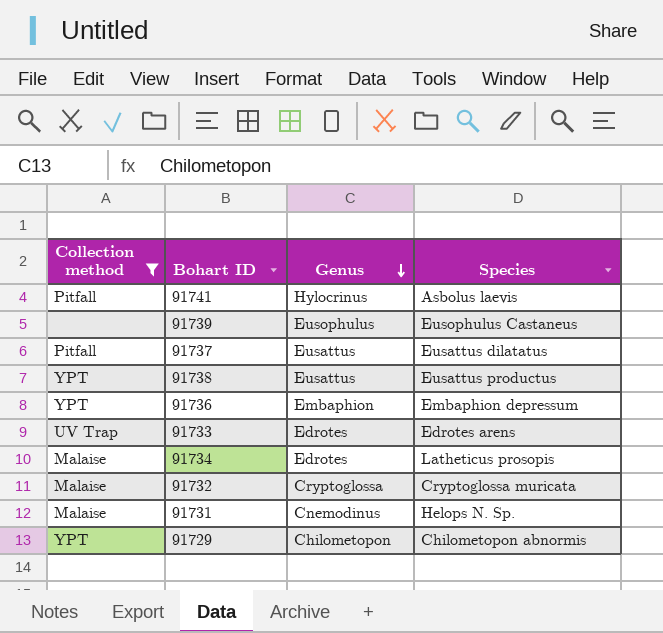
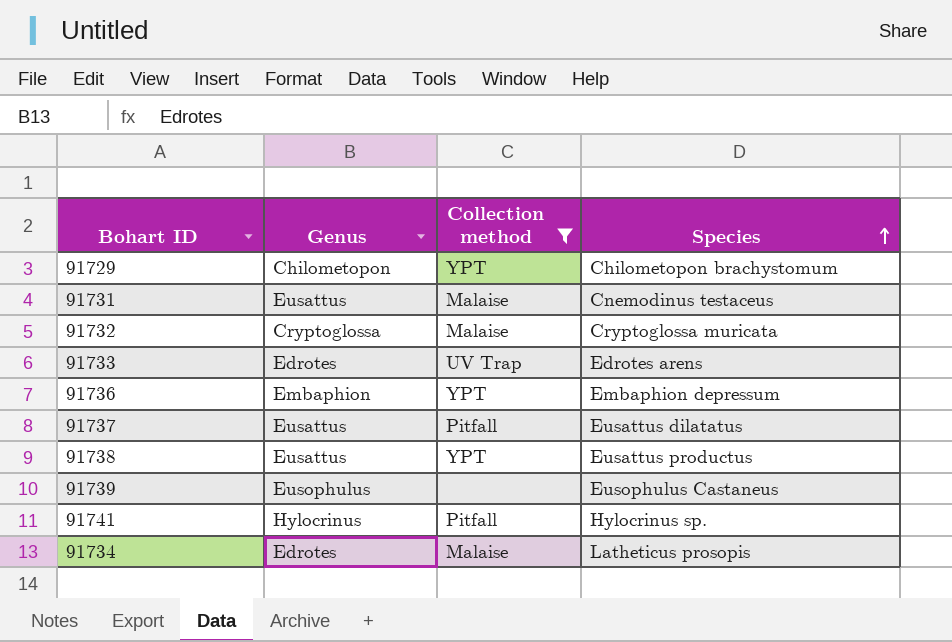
row order: Genus descending -> Species ascending
column Collection method | position: 1 -> 3
91729 | Species: Chilometopon abnormis -> Chilometopon brachystomum
91731 | Genus: Cnemodinus -> Eusattus
91731 | Species: Helops N. Sp. -> Cnemodinus testaceus
91741 | Species: Asbolus laevis -> Hylocrinus sp.

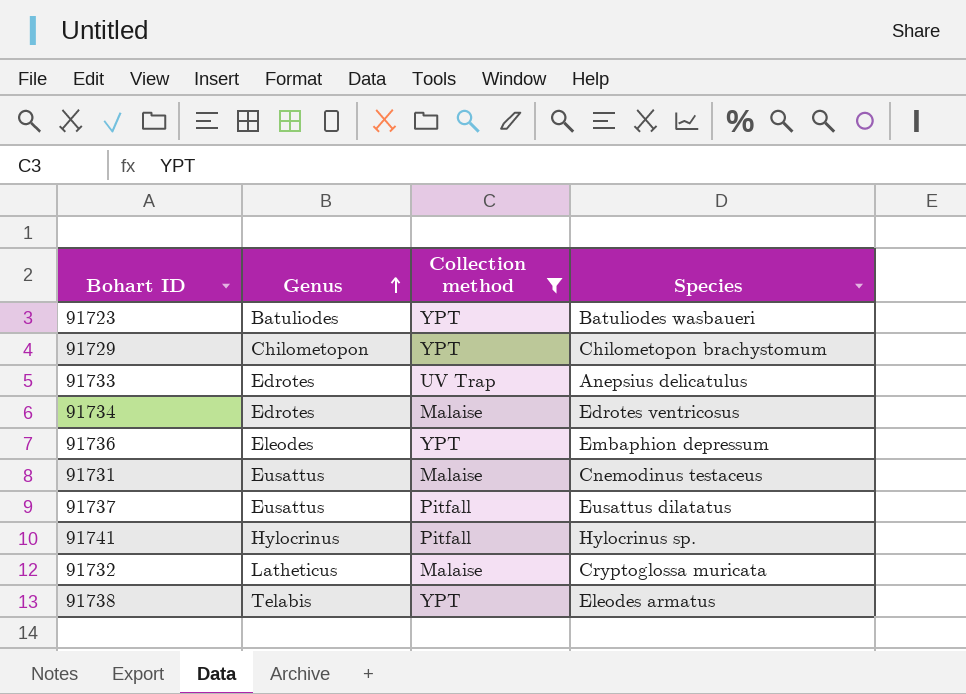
row order: Species ascending -> Genus ascending
row 91739: Eusophulus | none | Eusophulus Castaneus -> none
row 91723: none -> Batuliodes | YPT | Batuliodes wasbaueri
91733 | Species: Edrotes arens -> Anepsius delicatulus
91734 | Species: Latheticus prosopis -> Edrotes ventricosus
91736 | Genus: Embaphion -> Eleodes
91732 | Genus: Cryptoglossa -> Latheticus
91738 | Genus: Eusattus -> Telabis
91738 | Species: Eusattus productus -> Eleodes armatus

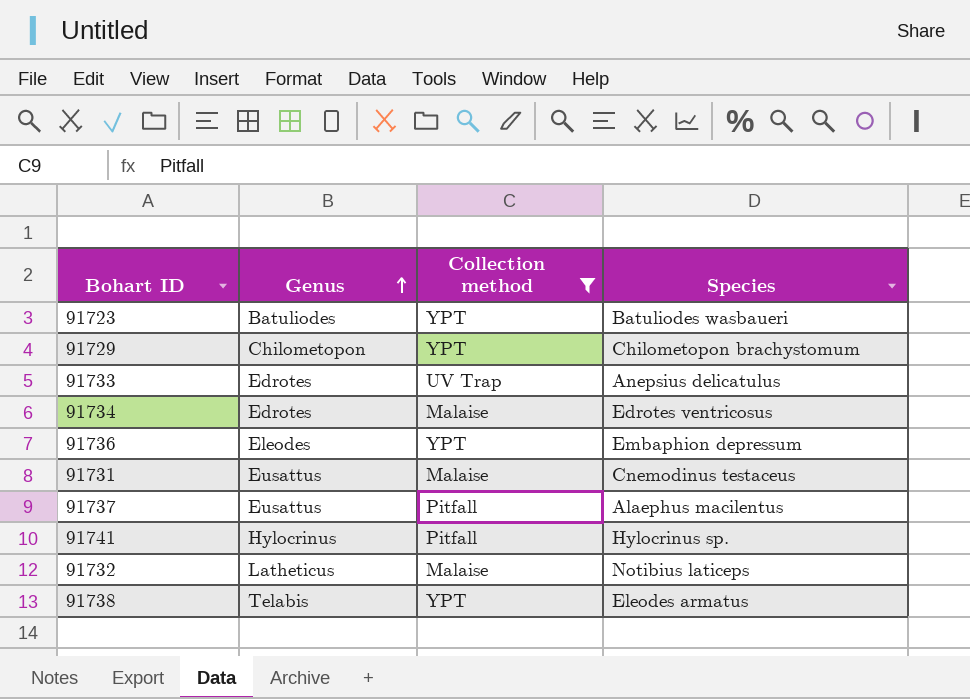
91737 | Species: Eusattus dilatatus -> Alaephus macilentus
91732 | Species: Cryptoglossa muricata -> Notibius laticeps

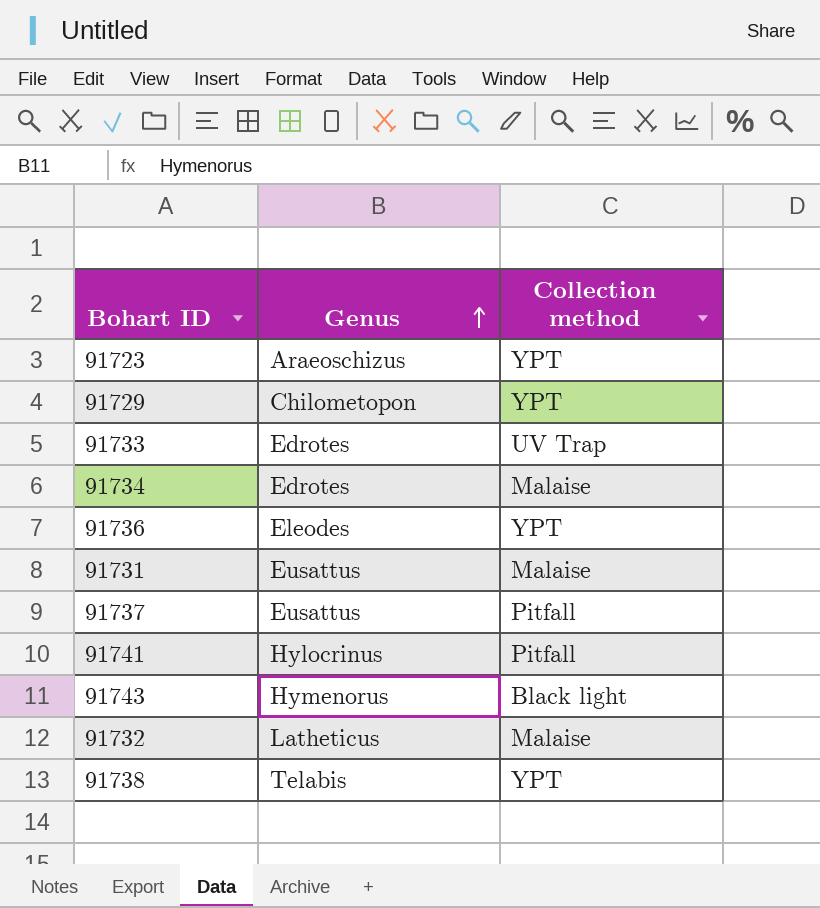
filter: Collection method != Black light -> none
column Species | position: 4 -> none
91723 | Genus: Batuliodes -> Araeoschizus

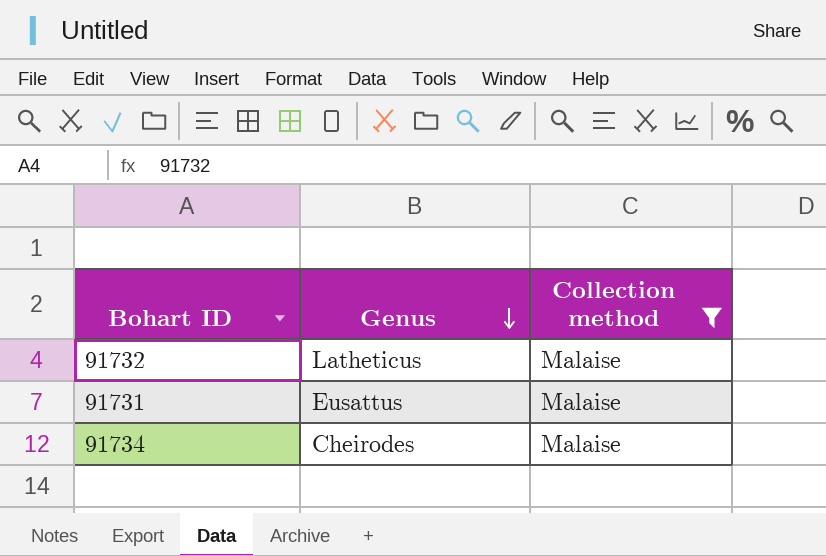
filter: none -> Collection method = Malaise
row order: Genus ascending -> Genus descending
91734 | Genus: Edrotes -> Cheirodes

